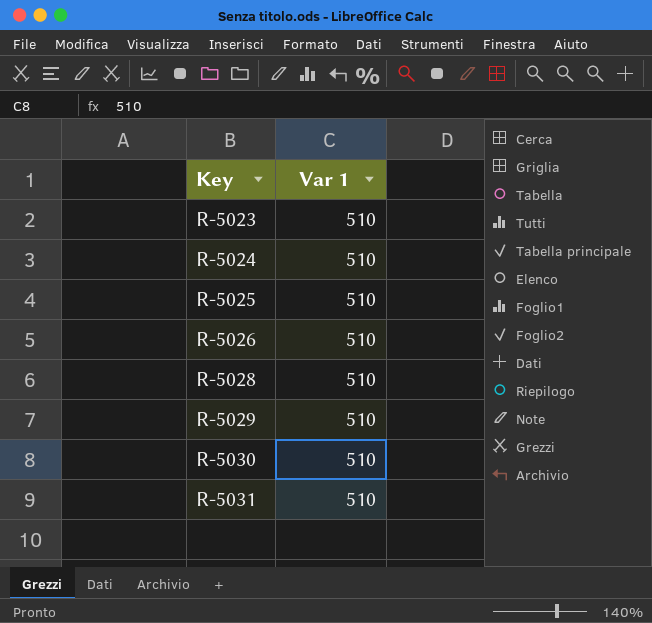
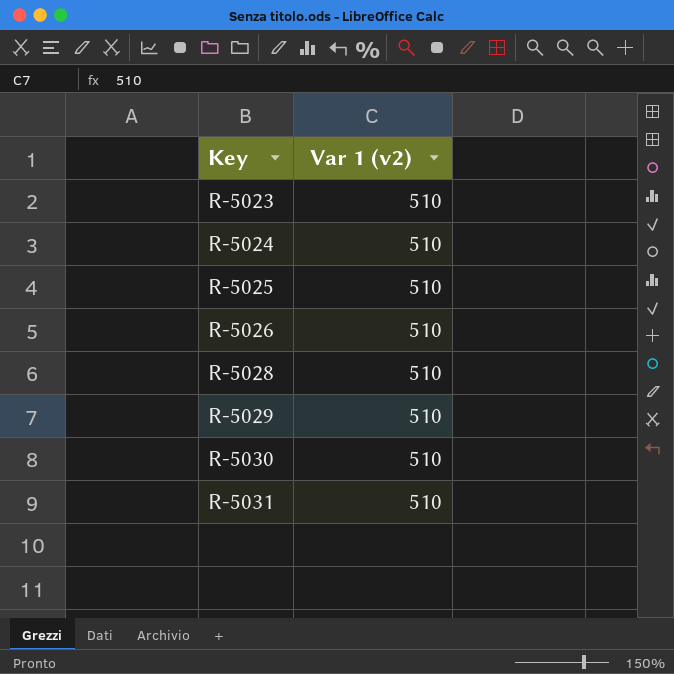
column name: Var 1 -> Var 1 (v2)

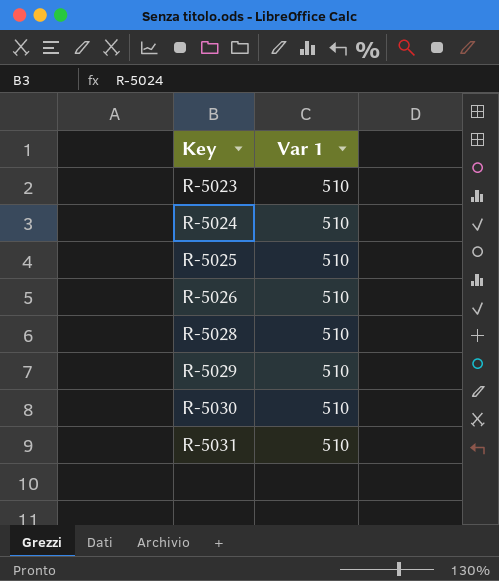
column name: Var 1 (v2) -> Var 1

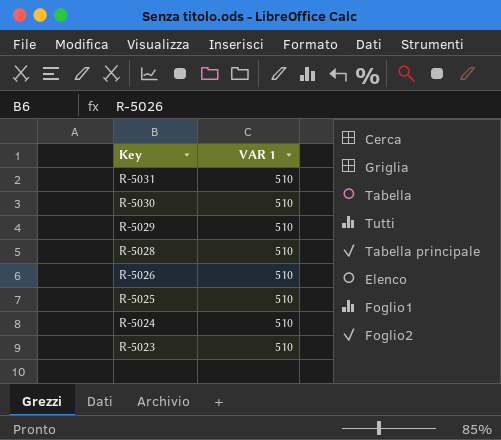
row order: Key ascending -> Key descending
column name: Var 1 -> VAR 1

